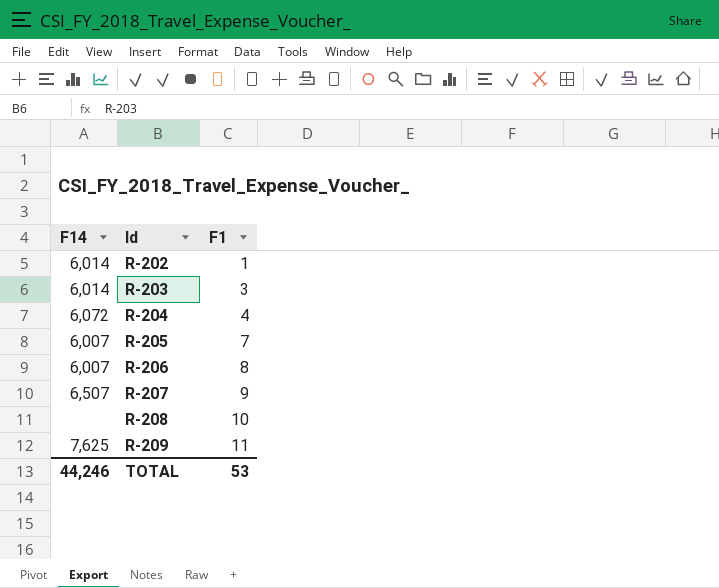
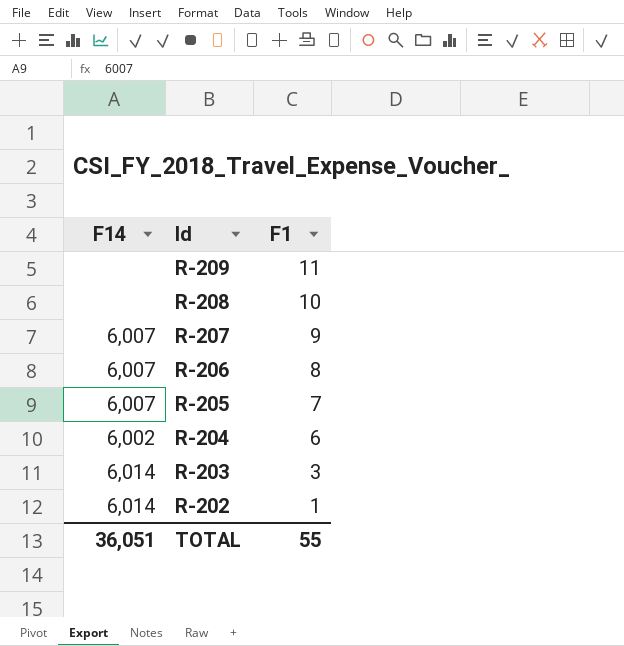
row order: Id ascending -> Id descending
R-209 | F14: 7,625 -> none
R-207 | F14: 6,507 -> 6,007
R-204 | F14: 6,072 -> 6,002
R-204 | F1: 4 -> 6
TOTAL | F14: 44,246 -> 36,051
TOTAL | F1: 53 -> 55

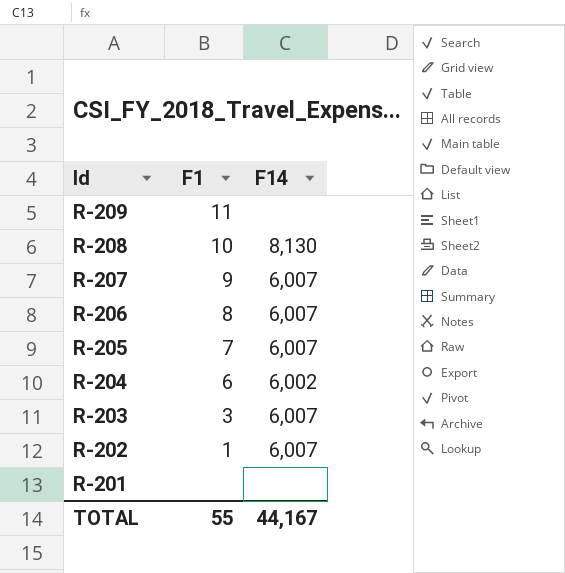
column F14 | position: 1 -> 3
R-208 | F14: none -> 8,130
R-203 | F14: 6,014 -> 6,007
R-202 | F14: 6,014 -> 6,007
row R-201: none -> none | none
TOTAL | F14: 36,051 -> 44,167

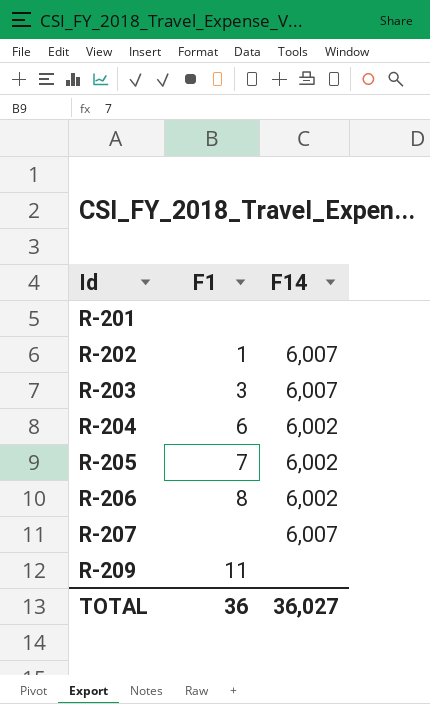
row order: Id descending -> Id ascending
row R-208: 10 | 8,130 -> none
R-205 | F14: 6,007 -> 6,002
R-206 | F14: 6,007 -> 6,002
R-207 | F1: 9 -> none
TOTAL | F1: 55 -> 36
TOTAL | F14: 44,167 -> 36,027

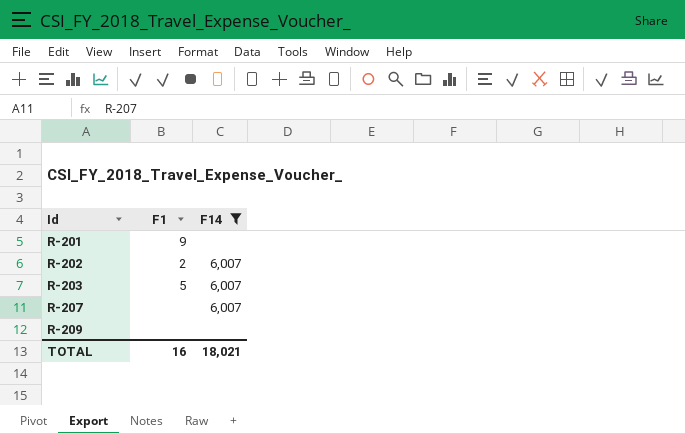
filter: none -> F14 != 6,002
R-201 | F1: none -> 9
R-202 | F1: 1 -> 2
R-203 | F1: 3 -> 5
R-209 | F1: 11 -> none
TOTAL | F1: 36 -> 16
TOTAL | F14: 36,027 -> 18,021

